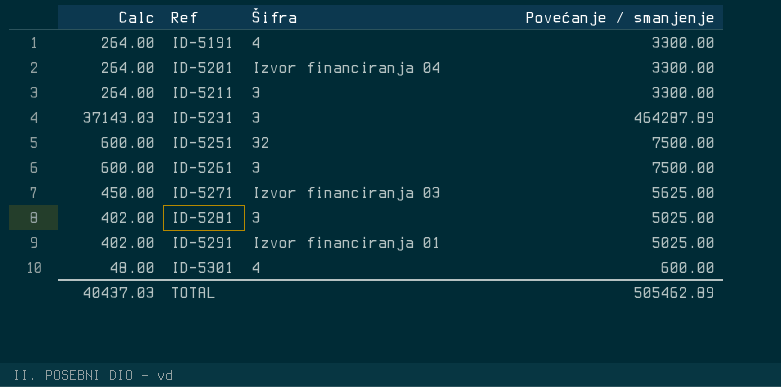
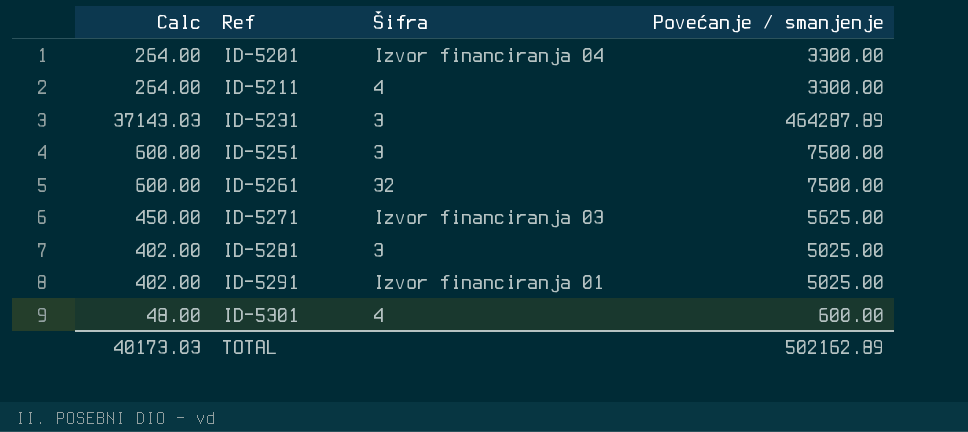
row ID-5191: 264.00 | 4 | 3300.00 -> none
ID-5211 | Šifra: 3 -> 4
ID-5251 | Šifra: 32 -> 3
ID-5261 | Šifra: 3 -> 32
TOTAL | Calc: 40437.03 -> 40173.03
TOTAL | Povećanje / smanjenje: 505462.89 -> 502162.89

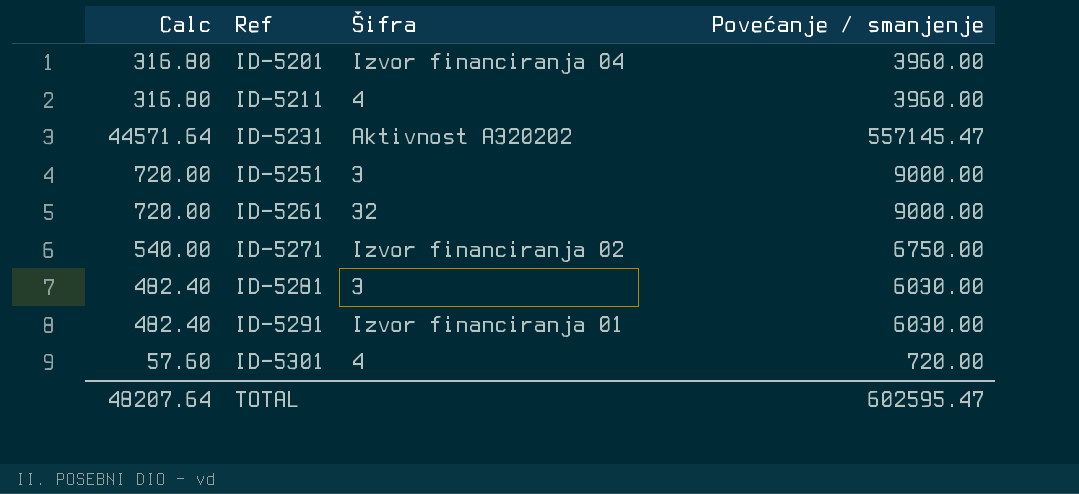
ID-5201 | Calc: 264.00 -> 316.80
ID-5201 | Povećanje / smanjenje: 3300.00 -> 3960.00
ID-5211 | Calc: 264.00 -> 316.80
ID-5211 | Povećanje / smanjenje: 3300.00 -> 3960.00
ID-5231 | Calc: 37143.03 -> 44571.64
ID-5231 | Šifra: 3 -> Aktivnost A320202
ID-5231 | Povećanje / smanjenje: 464287.89 -> 557145.47
ID-5251 | Calc: 600.00 -> 720.00
ID-5251 | Povećanje / smanjenje: 7500.00 -> 9000.00
ID-5261 | Calc: 600.00 -> 720.00
ID-5261 | Povećanje / smanjenje: 7500.00 -> 9000.00
ID-5271 | Calc: 450.00 -> 540.00
ID-5271 | Šifra: Izvor financiranja 03 -> Izvor financiranja 02
ID-5271 | Povećanje / smanjenje: 5625.00 -> 6750.00
ID-5281 | Calc: 402.00 -> 482.40
ID-5281 | Povećanje / smanjenje: 5025.00 -> 6030.00
ID-5291 | Calc: 402.00 -> 482.40
ID-5291 | Povećanje / smanjenje: 5025.00 -> 6030.00
ID-5301 | Calc: 48.00 -> 57.60
ID-5301 | Povećanje / smanjenje: 600.00 -> 720.00
TOTAL | Calc: 40173.03 -> 48207.64
TOTAL | Povećanje / smanjenje: 502162.89 -> 602595.47

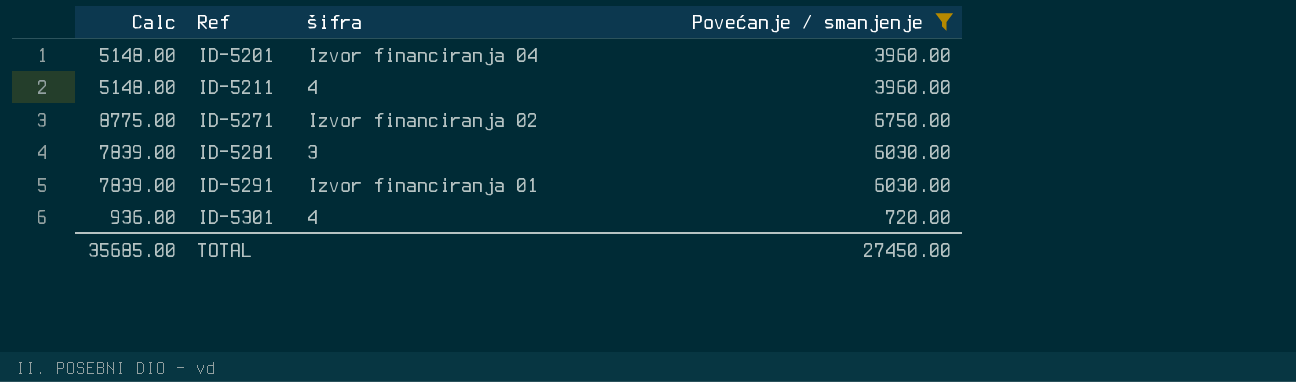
filter: none -> Povećanje / smanjenje <= 6750.00
column Calc | formula: [Povećanje / smanjenje] * 0.08 -> [Povećanje / smanjenje] * 1.3
column name: Šifra -> šifra
TOTAL | Calc: 48207.64 -> 35685.00
TOTAL | Povećanje / smanjenje: 602595.47 -> 27450.00

